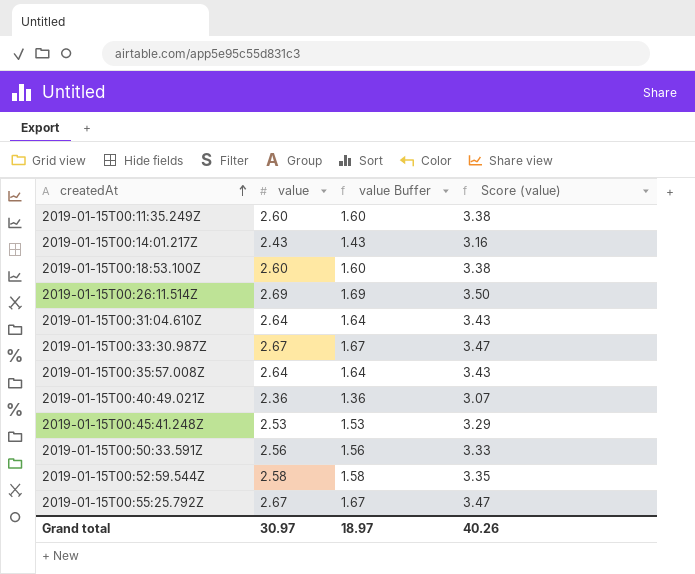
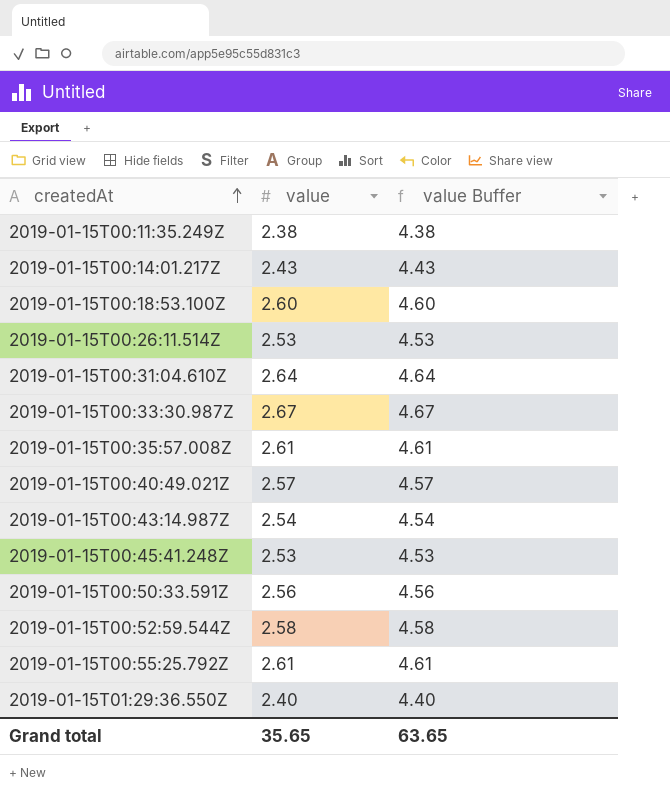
column Score (value) | formula: [value] * 1.3 -> none
column value Buffer | formula: [value] - 1 -> [value] + 2
2019-01-15T00:11:35.249Z | value: 2.60 -> 2.38
2019-01-15T00:26:11.514Z | value: 2.69 -> 2.53
2019-01-15T00:35:57.008Z | value: 2.64 -> 2.61
2019-01-15T00:40:49.021Z | value: 2.36 -> 2.57
row 2019-01-15T00:43:14.987Z: none -> 2.54 | 4.54
2019-01-15T00:55:25.792Z | value: 2.67 -> 2.61
row 2019-01-15T01:29:36.550Z: none -> 2.40 | 4.40
Grand total | value: 30.97 -> 35.65
Grand total | value Buffer: 18.97 -> 63.65

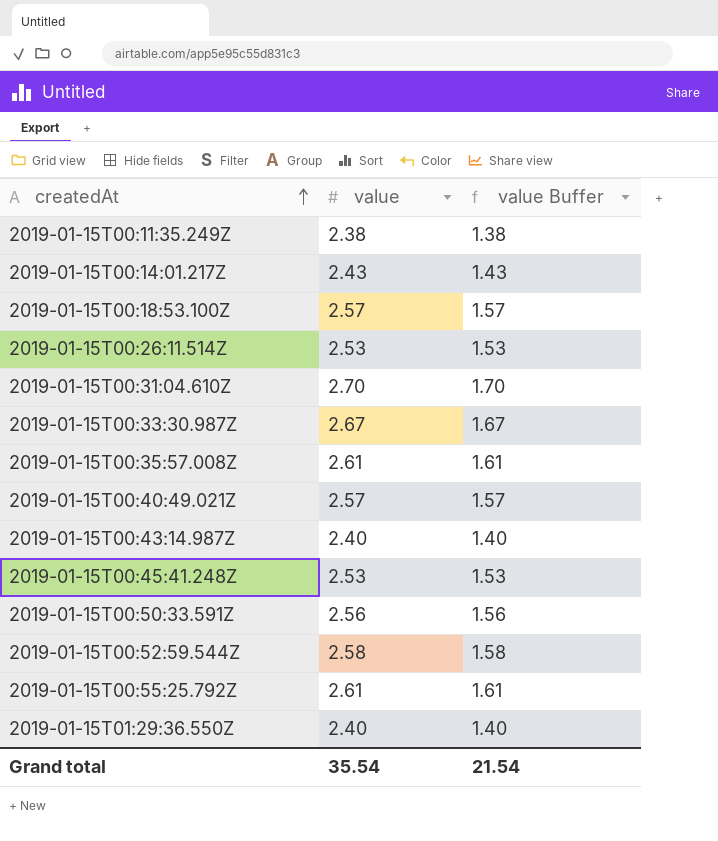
column value Buffer | formula: [value] + 2 -> [value] - 1
2019-01-15T00:18:53.100Z | value: 2.60 -> 2.57
2019-01-15T00:31:04.610Z | value: 2.64 -> 2.70
2019-01-15T00:43:14.987Z | value: 2.54 -> 2.40
Grand total | value: 35.65 -> 35.54
Grand total | value Buffer: 63.65 -> 21.54

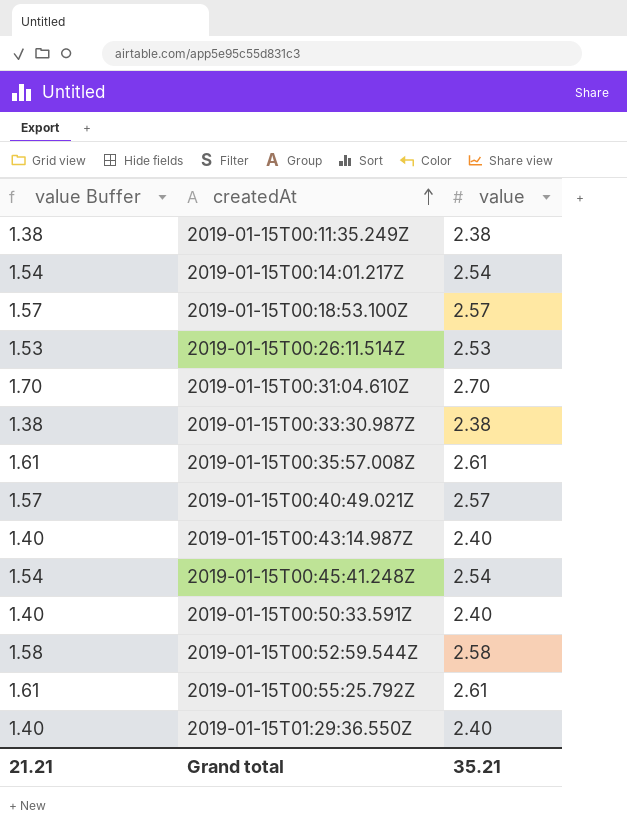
column value Buffer | position: 3 -> 1
2019-01-15T00:14:01.217Z | value Buffer: 1.43 -> 1.54
2019-01-15T00:14:01.217Z | value: 2.43 -> 2.54
2019-01-15T00:33:30.987Z | value Buffer: 1.67 -> 1.38
2019-01-15T00:33:30.987Z | value: 2.67 -> 2.38
2019-01-15T00:45:41.248Z | value Buffer: 1.53 -> 1.54
2019-01-15T00:45:41.248Z | value: 2.53 -> 2.54
2019-01-15T00:50:33.591Z | value Buffer: 1.56 -> 1.40
2019-01-15T00:50:33.591Z | value: 2.56 -> 2.40
Grand total | value Buffer: 21.54 -> 21.21
Grand total | value: 35.54 -> 35.21

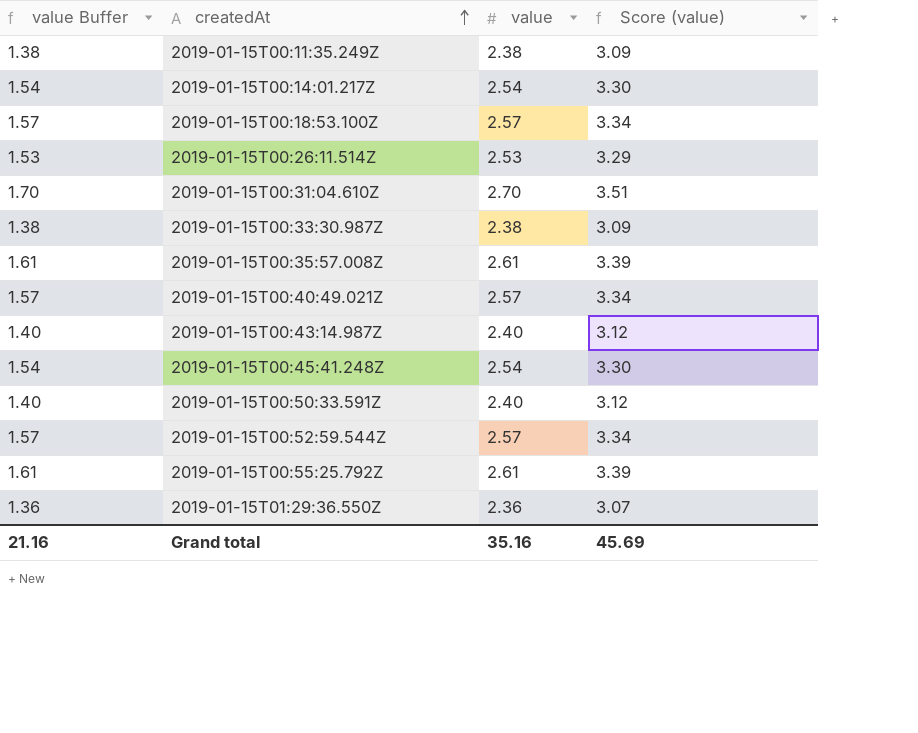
column Score (value) | formula: none -> [value] * 1.3
2019-01-15T00:52:59.544Z | value Buffer: 1.58 -> 1.57
2019-01-15T00:52:59.544Z | value: 2.58 -> 2.57
2019-01-15T01:29:36.550Z | value Buffer: 1.40 -> 1.36
2019-01-15T01:29:36.550Z | value: 2.40 -> 2.36
Grand total | value Buffer: 21.21 -> 21.16
Grand total | value: 35.21 -> 35.16

